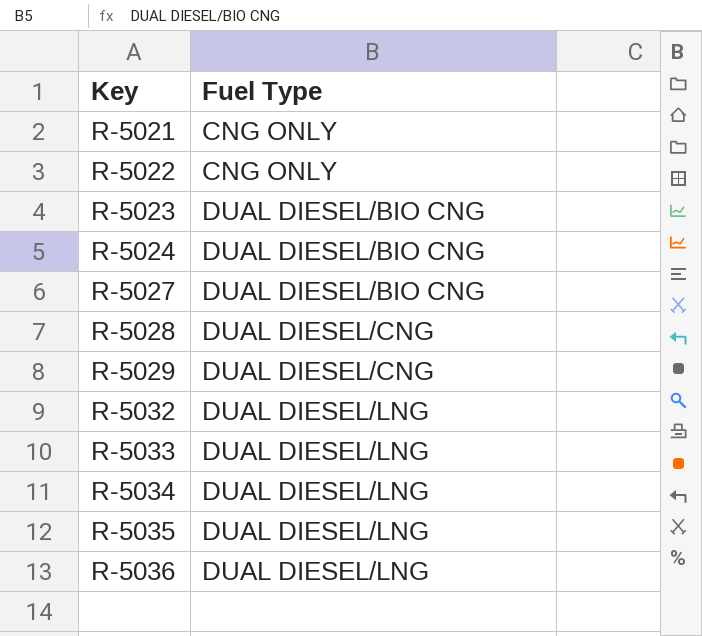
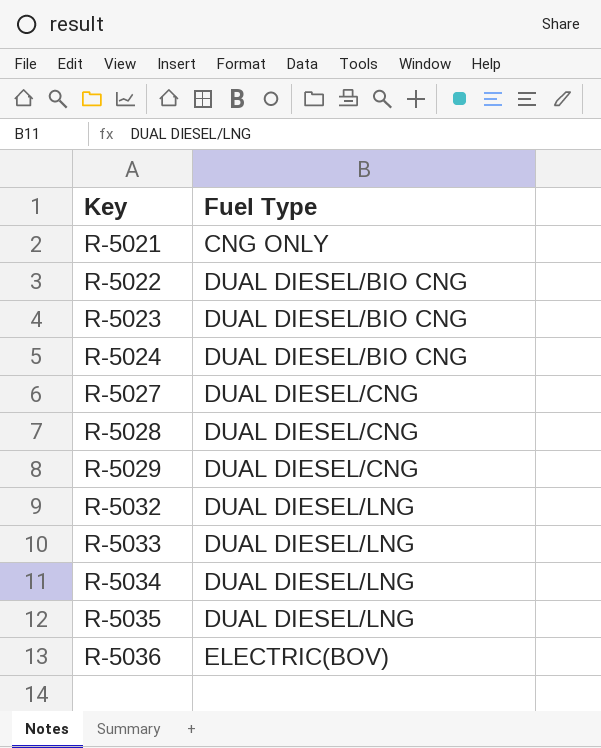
R-5022 | Fuel Type: CNG ONLY -> DUAL DIESEL/BIO CNG
R-5027 | Fuel Type: DUAL DIESEL/BIO CNG -> DUAL DIESEL/CNG
R-5036 | Fuel Type: DUAL DIESEL/LNG -> ELECTRIC(BOV)

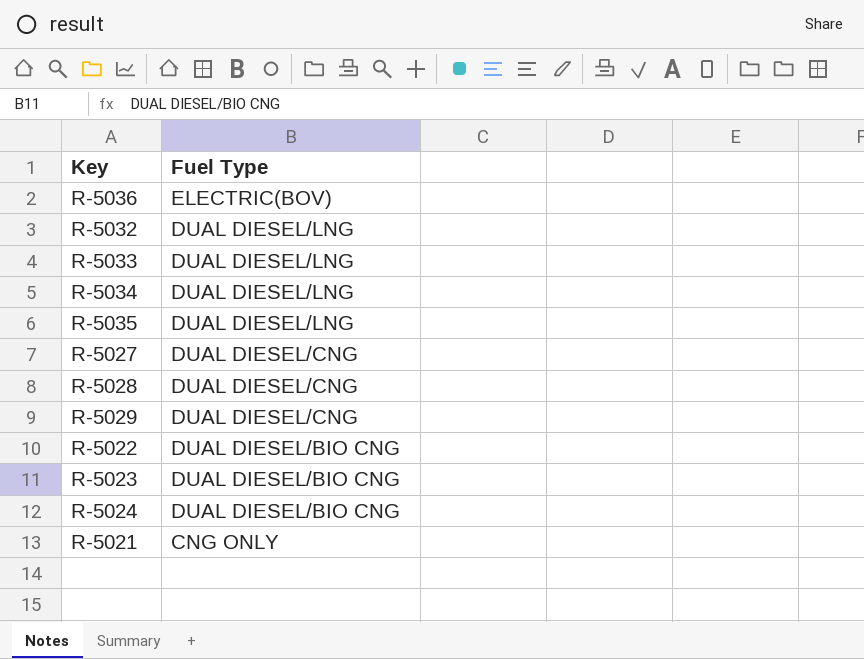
row order: Key ascending -> Fuel Type descending

